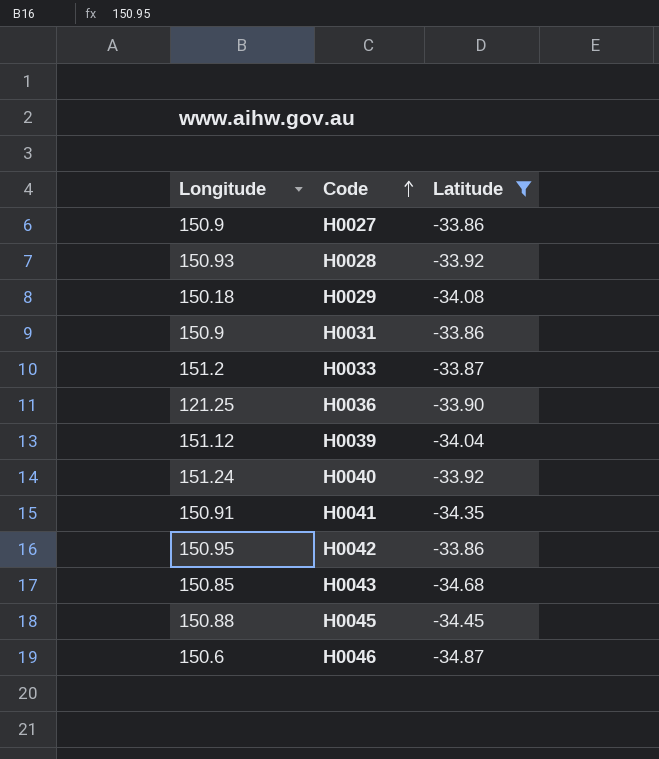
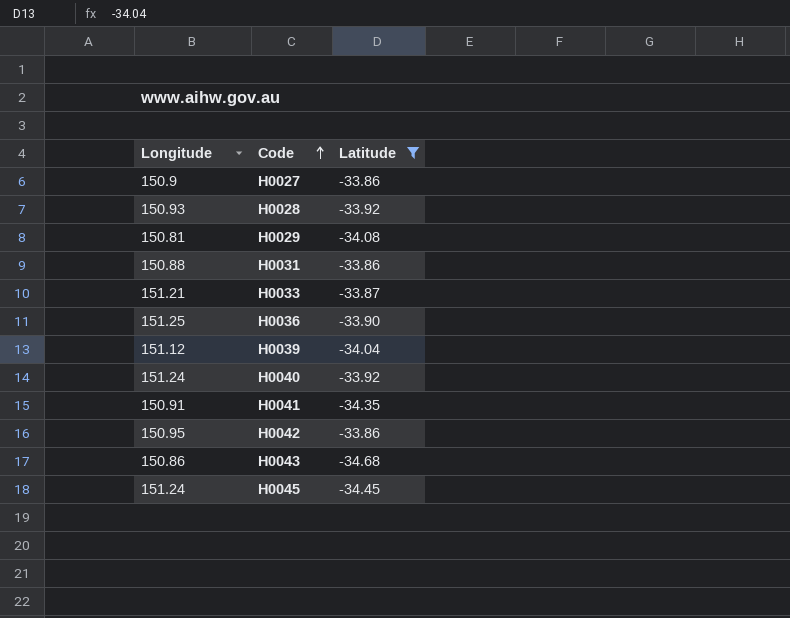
row H0046: 150.6 | -34.87 -> none
H0029 | Longitude: 150.18 -> 150.81
H0031 | Longitude: 150.9 -> 150.88
H0033 | Longitude: 151.2 -> 151.21
H0036 | Longitude: 121.25 -> 151.25
H0043 | Longitude: 150.85 -> 150.86
H0045 | Longitude: 150.88 -> 151.24

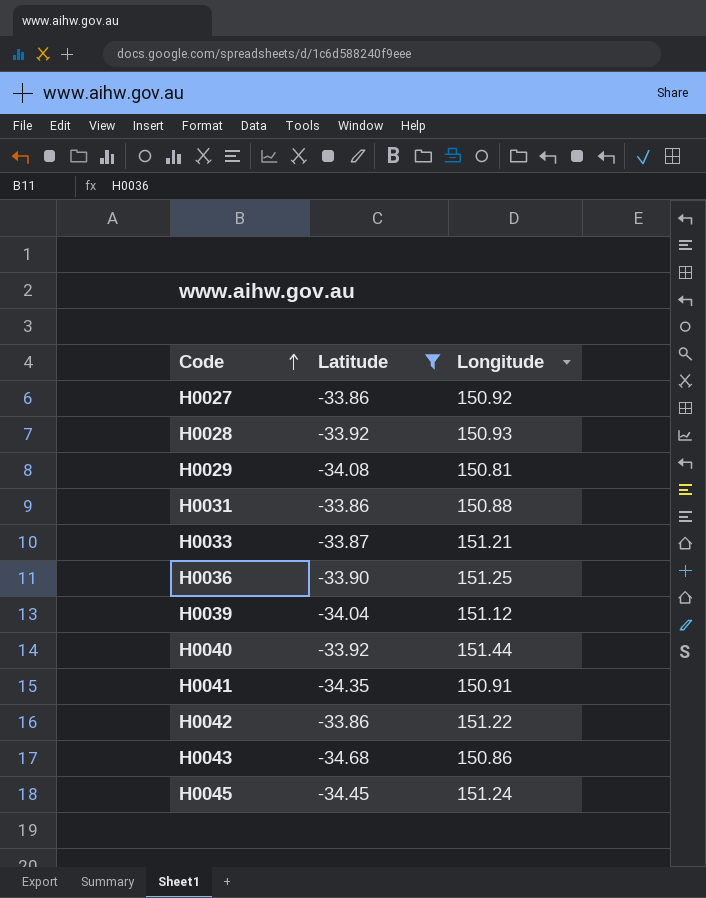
column Longitude | position: 1 -> 3
H0027 | Longitude: 150.9 -> 150.92
H0040 | Longitude: 151.24 -> 151.44
H0042 | Longitude: 150.95 -> 151.22

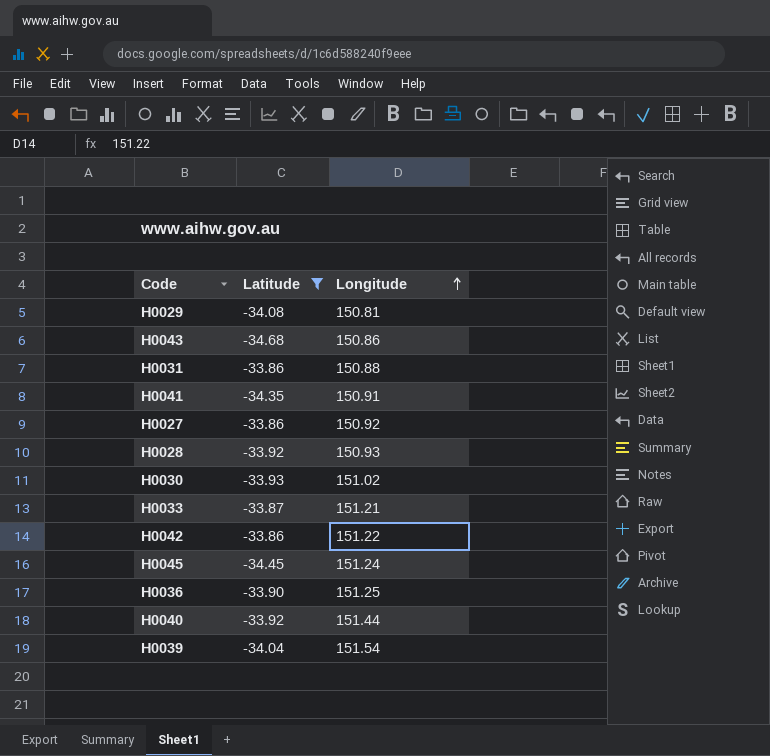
row order: Code ascending -> Longitude ascending
row H0030: none -> -33.93 | 151.02
H0039 | Longitude: 151.12 -> 151.54

